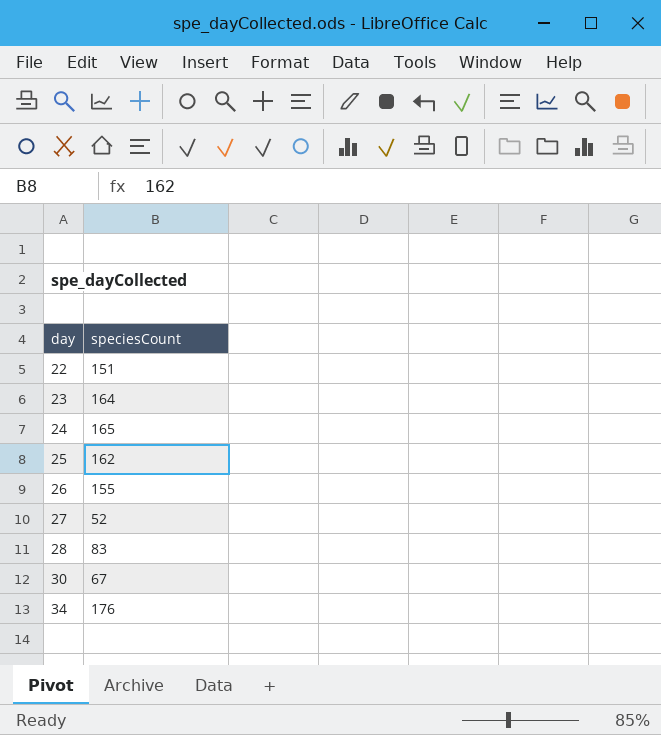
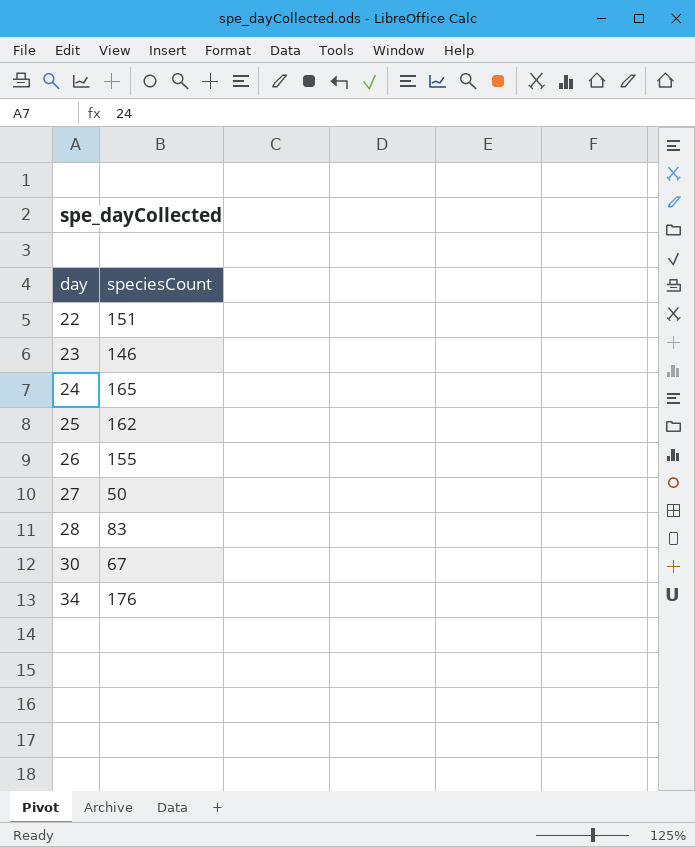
23 | speciesCount: 164 -> 146
27 | speciesCount: 52 -> 50

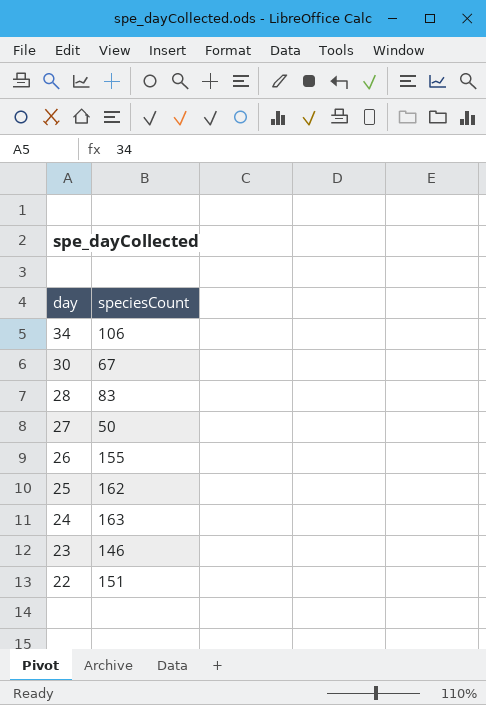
row order: day ascending -> day descending
34 | speciesCount: 176 -> 106
24 | speciesCount: 165 -> 163

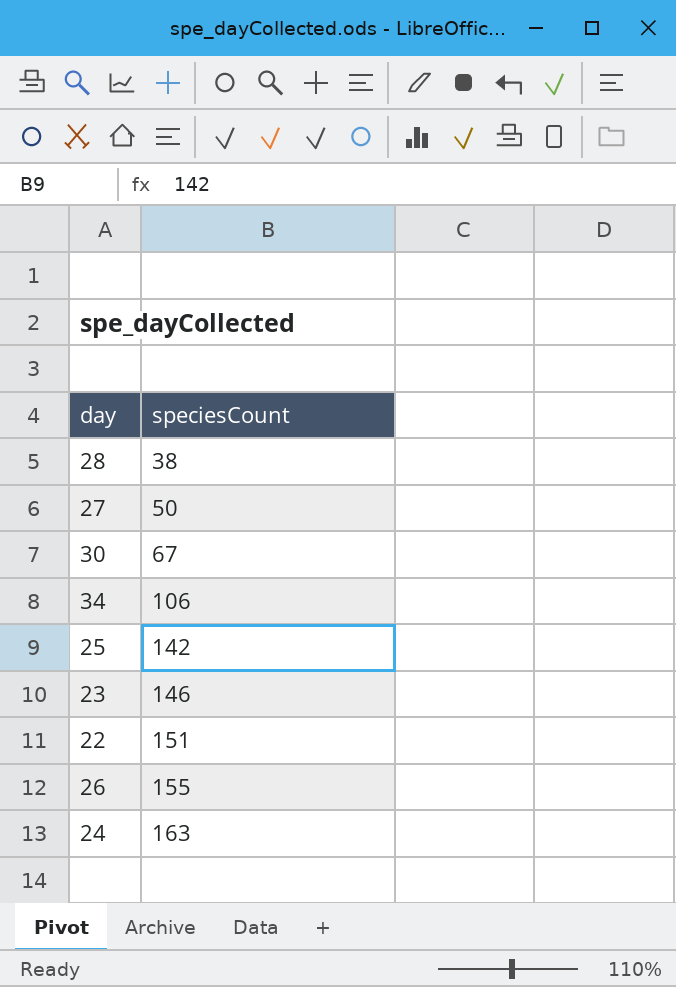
row order: day descending -> speciesCount ascending
28 | speciesCount: 83 -> 38
25 | speciesCount: 162 -> 142

